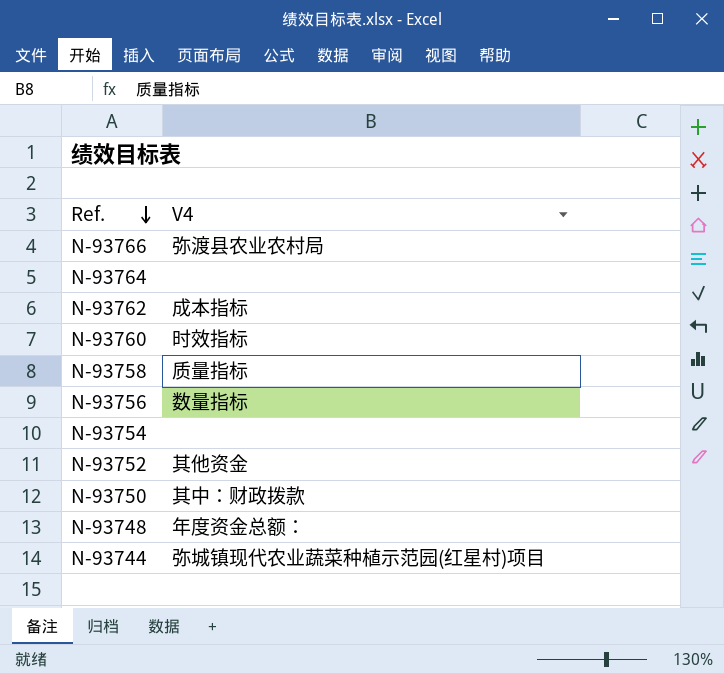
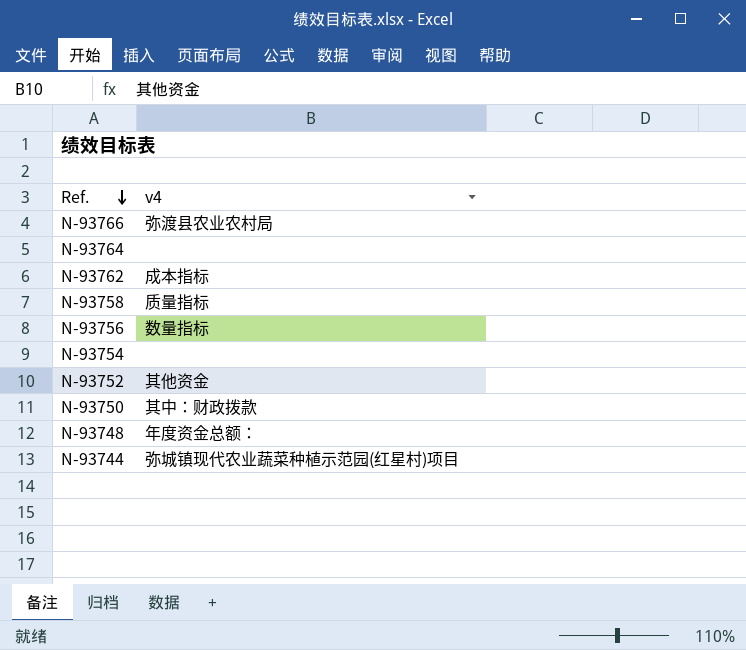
column name: V4 -> v4
row N-93760: 时效指标 -> none

